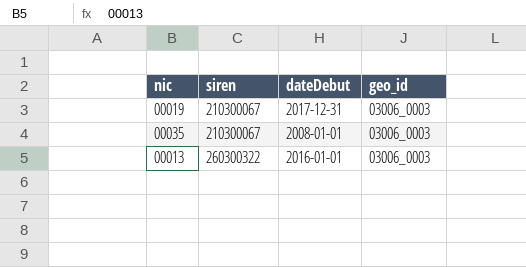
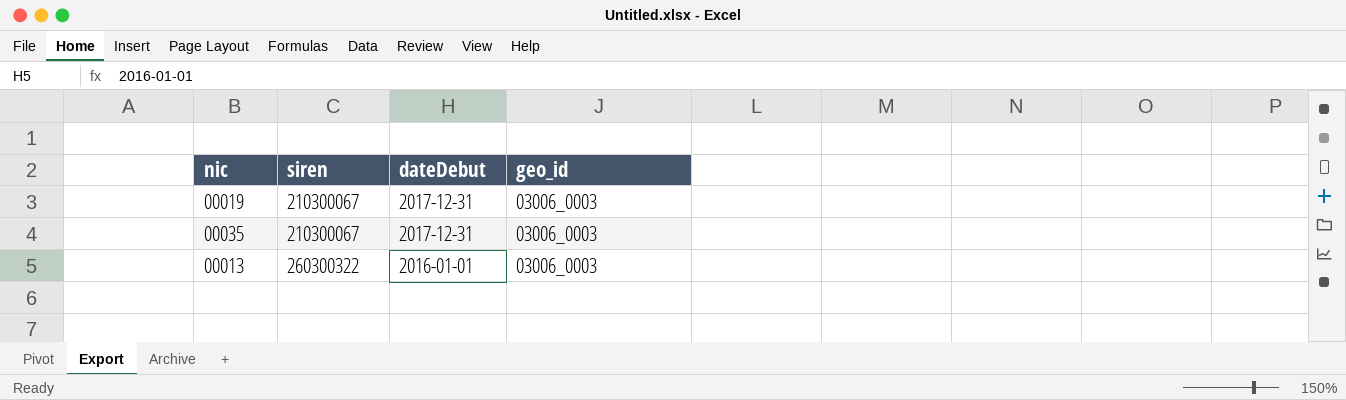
00035 | dateDebut: 2008-01-01 -> 2017-12-31

